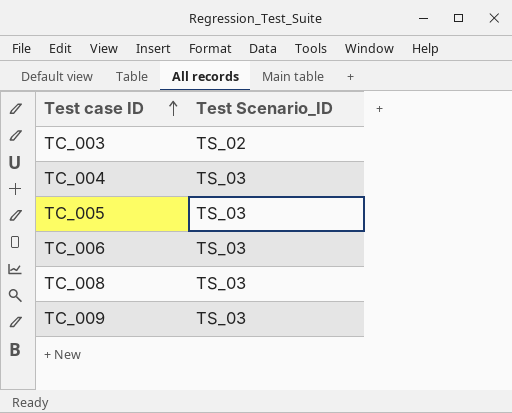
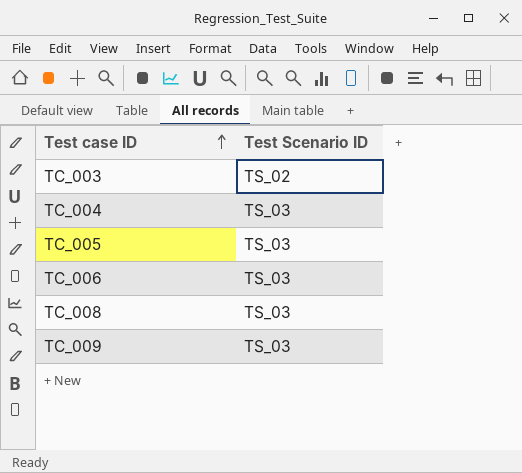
column name: Test Scenario_ID -> Test Scenario ID

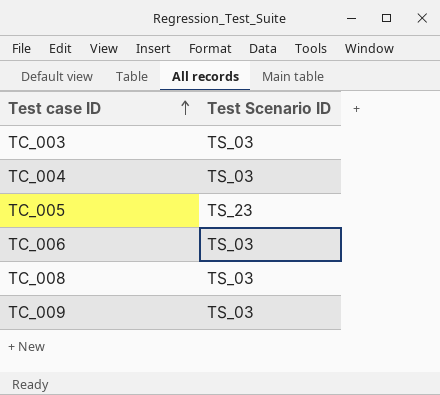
TC_003 | Test Scenario ID: TS_02 -> TS_03
TC_005 | Test Scenario ID: TS_03 -> TS_23

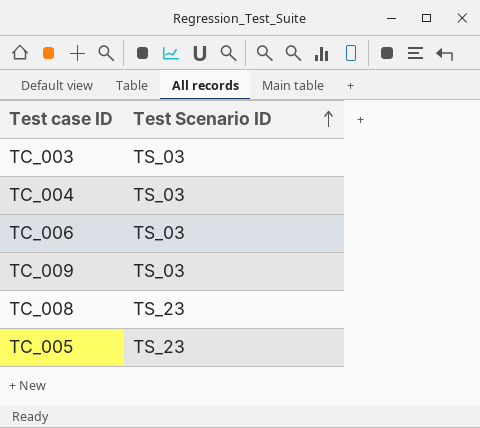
row order: Test case ID ascending -> Test Scenario ID ascending
TC_008 | Test Scenario ID: TS_03 -> TS_23

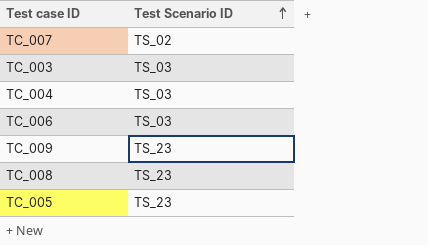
row TC_007: none -> TS_02
TC_009 | Test Scenario ID: TS_03 -> TS_23

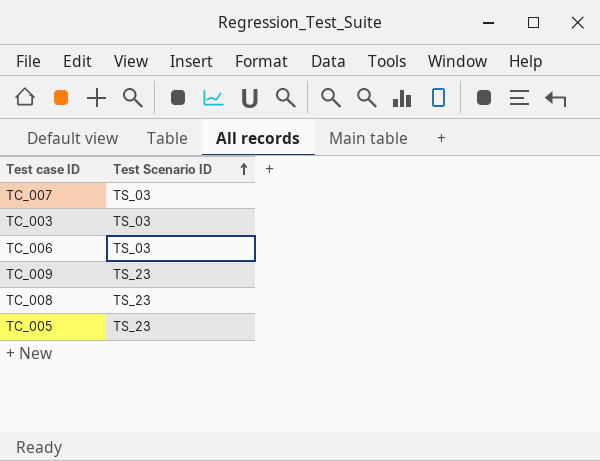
row TC_004: TS_03 -> none
TC_007 | Test Scenario ID: TS_02 -> TS_03

